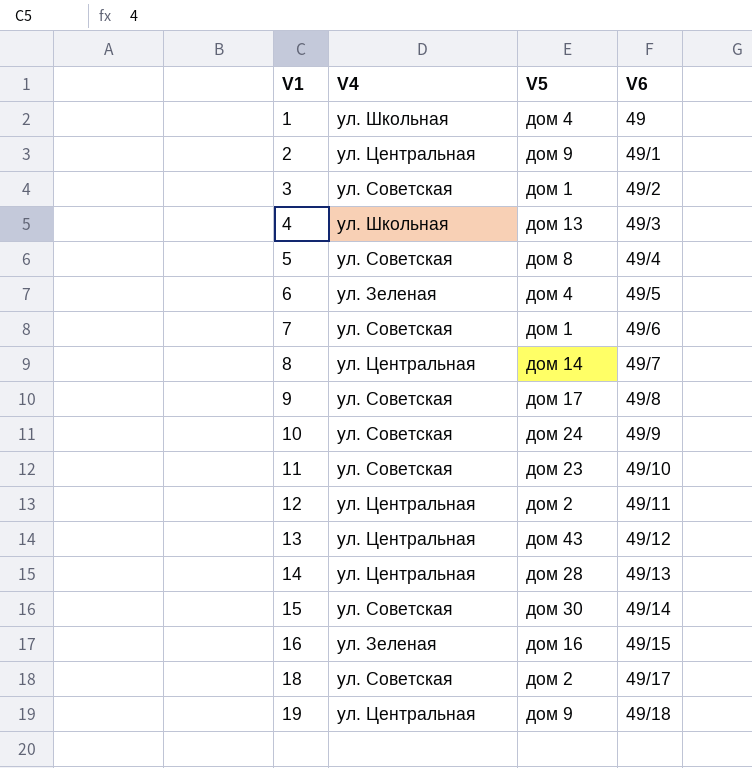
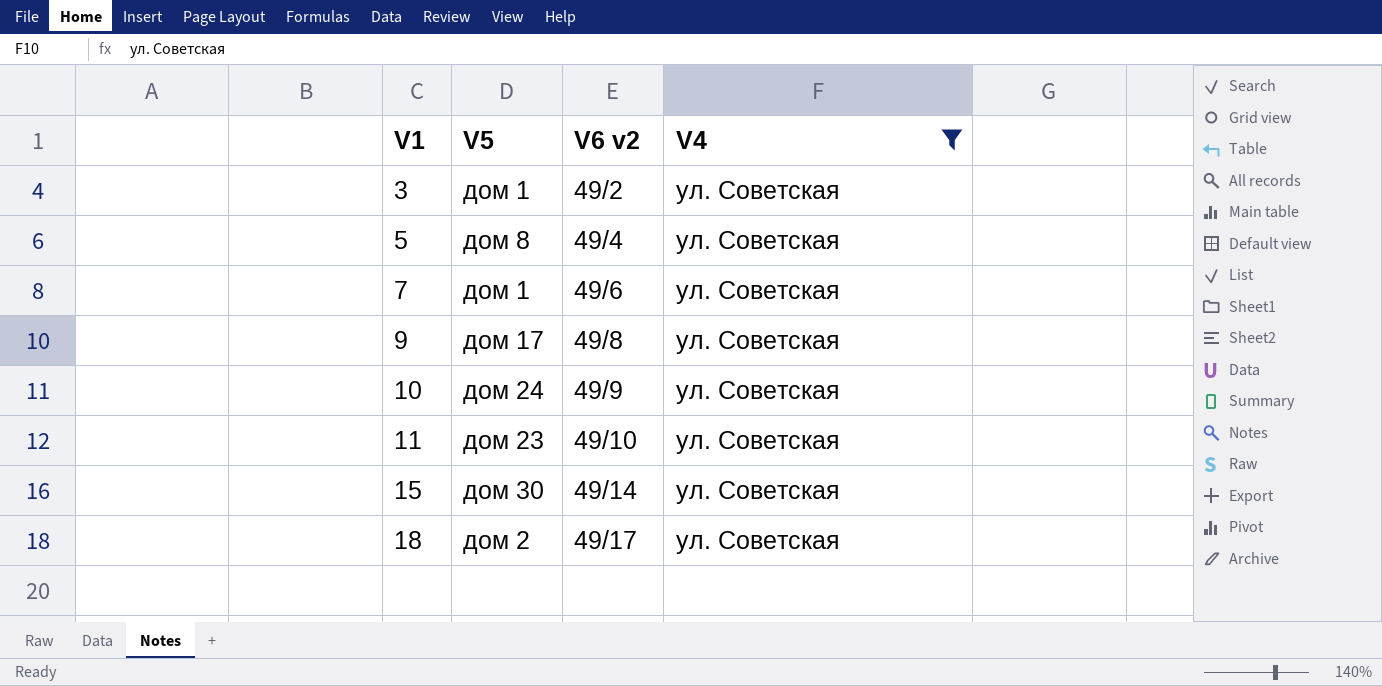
filter: none -> V4 = ул. Советская
column name: V6 -> V6 v2
column V4 | position: 2 -> 4

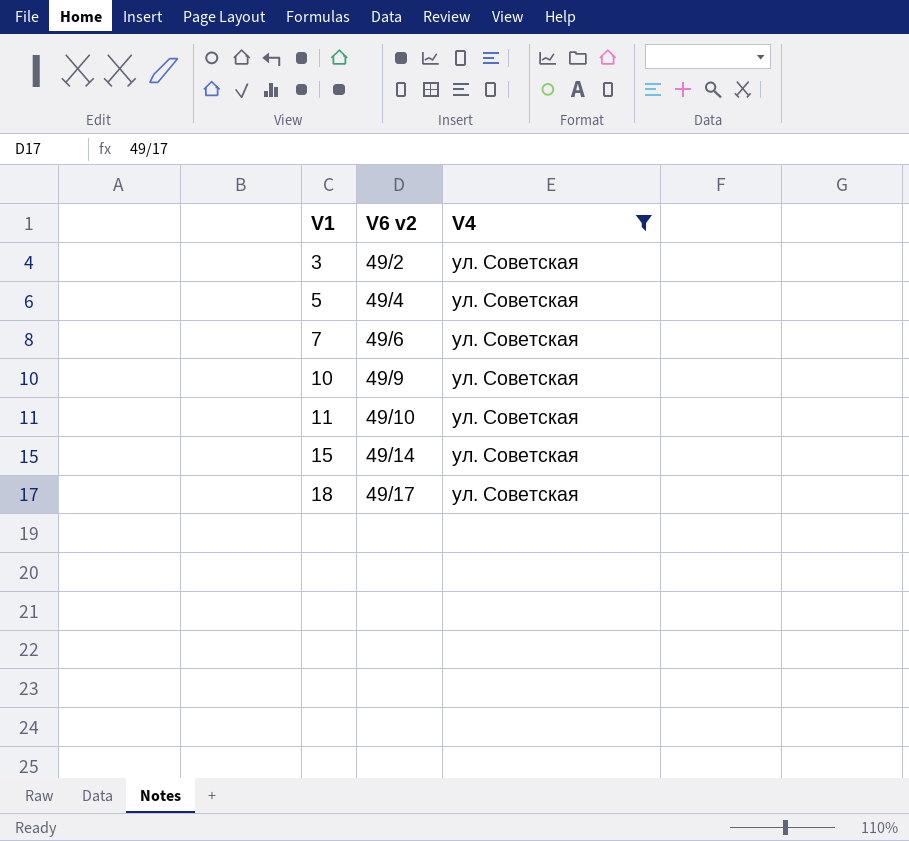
column V5 | position: 2 -> none
row 9: дом 17 | 49/8 | ул. Советская -> none

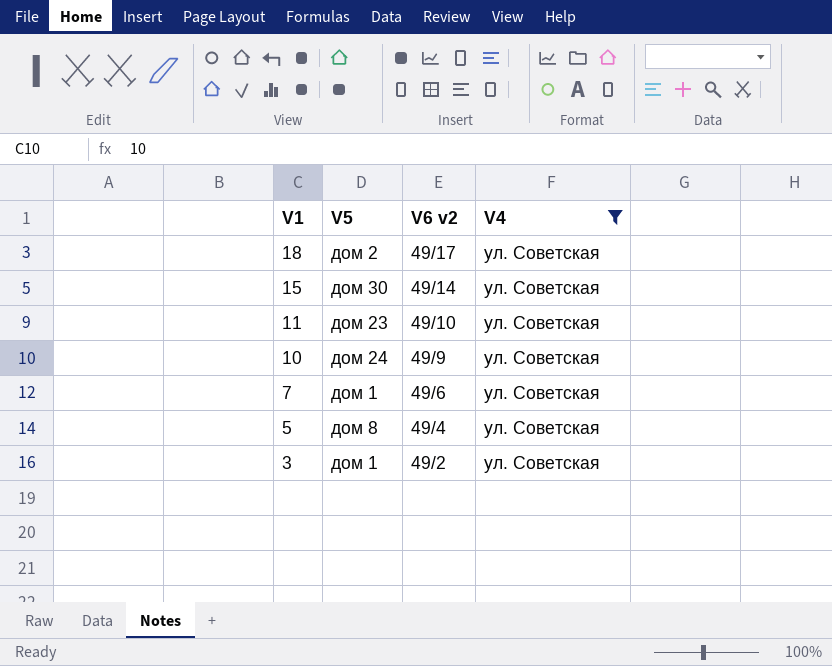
row order: V1 ascending -> V1 descending
column V5 | position: none -> 2

